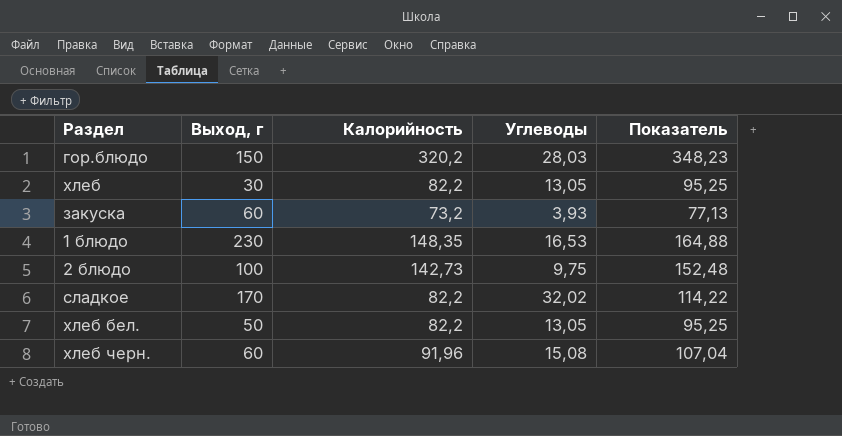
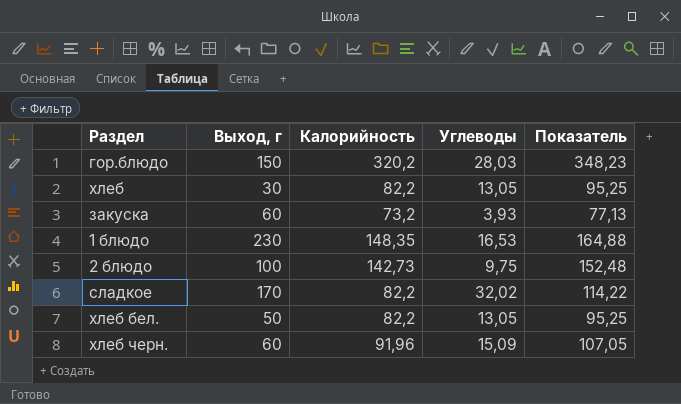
хлеб черн. | Углеводы: 15,08 -> 15,09
хлеб черн. | Показатель: 107,04 -> 107,05

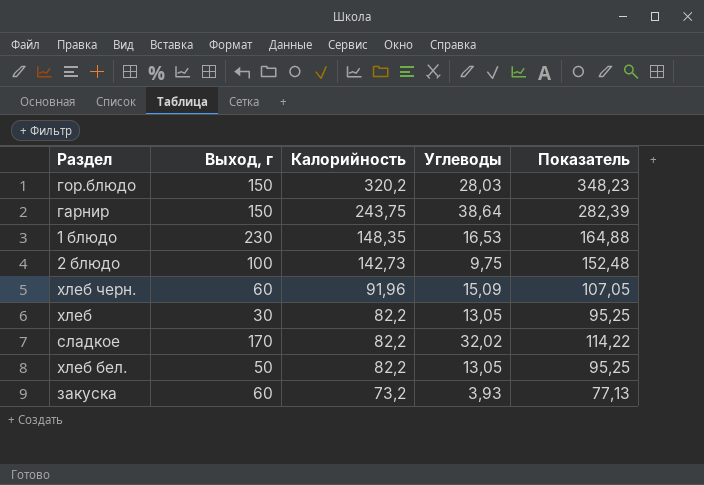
row order: none -> Калорийность descending
row гарнир: none -> 150 | 243,75 | 38,64 | 282,39

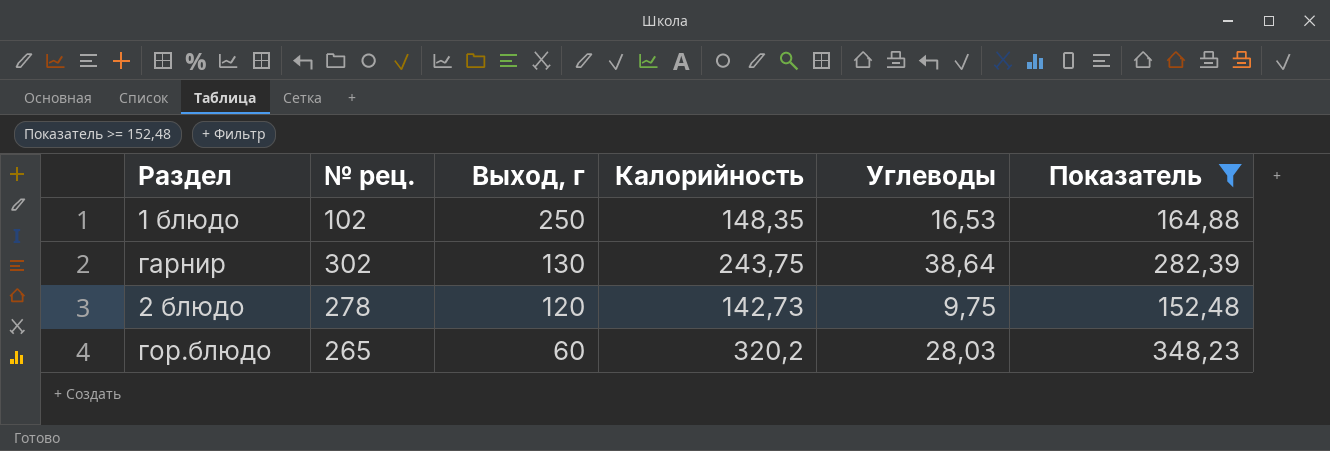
filter: none -> Показатель >= 152,48
row order: Калорийность descending -> Выход, г descending
column № рец. | position: none -> 2
1 блюдо | Выход, г: 230 -> 250
гарнир | Выход, г: 150 -> 130
2 блюдо | Выход, г: 100 -> 120
гор.блюдо | Выход, г: 150 -> 60

